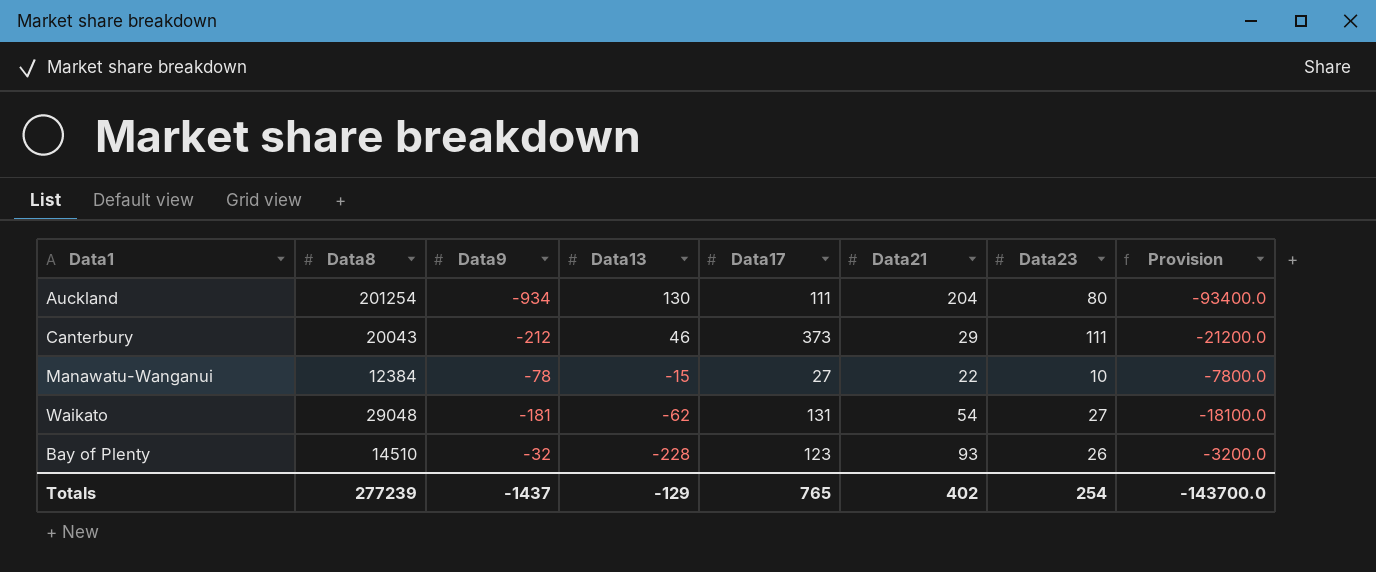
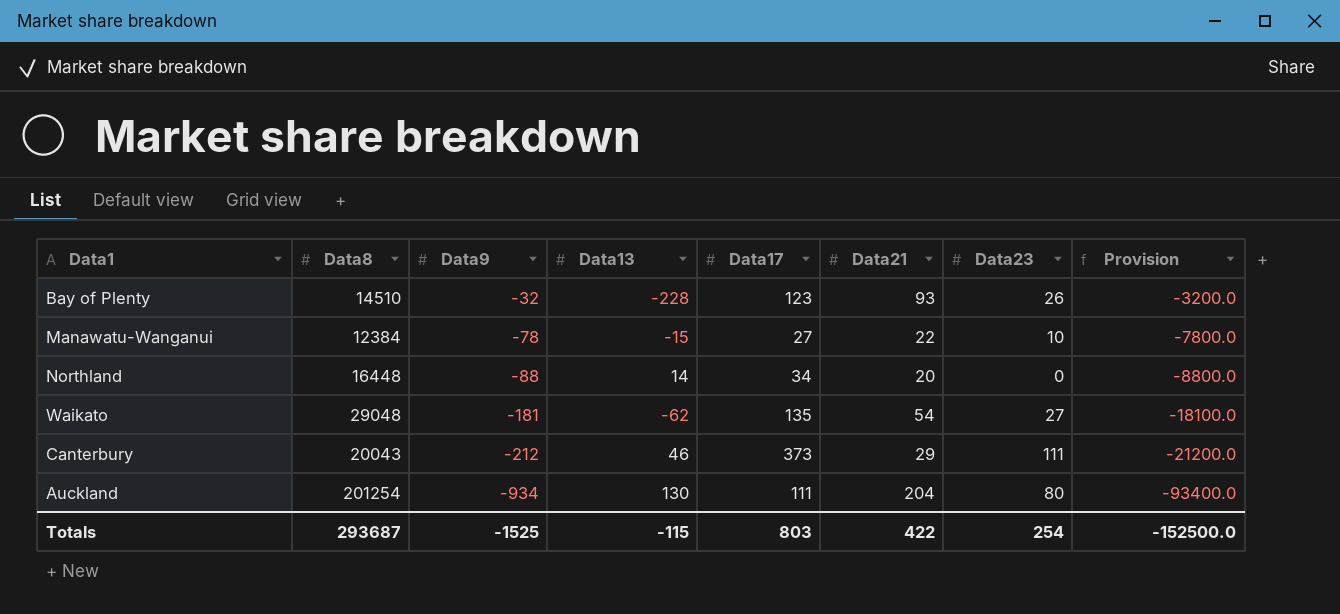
row order: Data13 descending -> Data9 descending
row Northland: none -> 16448 | -88 | 14 | 34 | 20 | 0 | -8800.0
Waikato | Data17: 131 -> 135
Totals | Data8: 277239 -> 293687
Totals | Data9: -1437 -> -1525
Totals | Data13: -129 -> -115
Totals | Data17: 765 -> 803
Totals | Data21: 402 -> 422
Totals | Provision: -143700.0 -> -152500.0

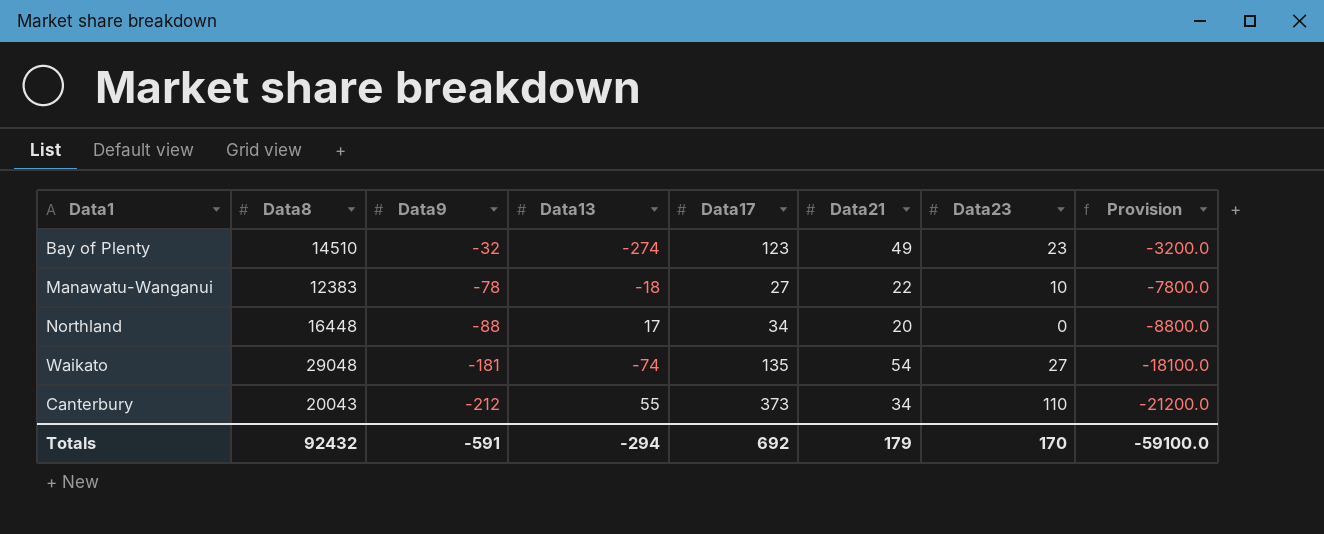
row Auckland: 201254 | -934 | 130 | 111 | 204 | 80 | -93400.0 -> none
Bay of Plenty | Data13: -228 -> -274
Bay of Plenty | Data21: 93 -> 49
Bay of Plenty | Data23: 26 -> 23
Manawatu-Wanganui | Data8: 12384 -> 12383
Manawatu-Wanganui | Data13: -15 -> -18
Northland | Data13: 14 -> 17
Waikato | Data13: -62 -> -74
Canterbury | Data13: 46 -> 55
Canterbury | Data21: 29 -> 34
Canterbury | Data23: 111 -> 110
Totals | Data8: 293687 -> 92432
Totals | Data9: -1525 -> -591
Totals | Data13: -115 -> -294
Totals | Data17: 803 -> 692
Totals | Data21: 422 -> 179
Totals | Data23: 254 -> 170
Totals | Provision: -152500.0 -> -59100.0

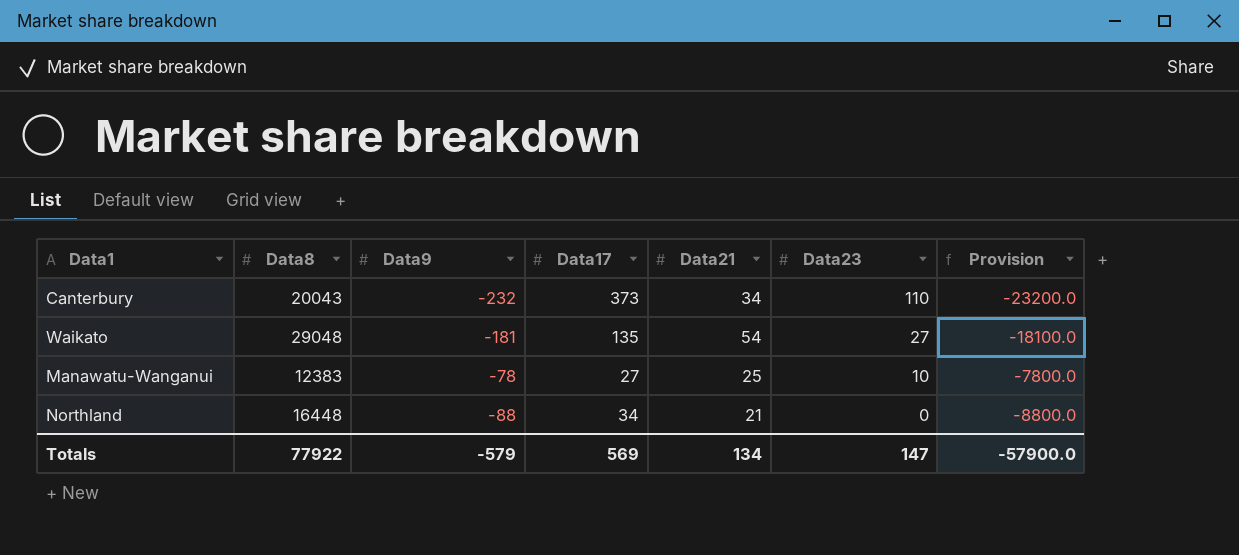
row order: Data9 descending -> Data23 descending
column Data13 | position: 4 -> none
row Bay of Plenty: 14510 | -32 | -274 | 123 | 49 | 23 | -3200.0 -> none
Canterbury | Data9: -212 -> -232
Canterbury | Provision: -21200.0 -> -23200.0
Manawatu-Wanganui | Data21: 22 -> 25
Northland | Data21: 20 -> 21
Totals | Data8: 92432 -> 77922
Totals | Data9: -591 -> -579
Totals | Data17: 692 -> 569
Totals | Data21: 179 -> 134
Totals | Data23: 170 -> 147
Totals | Provision: -59100.0 -> -57900.0

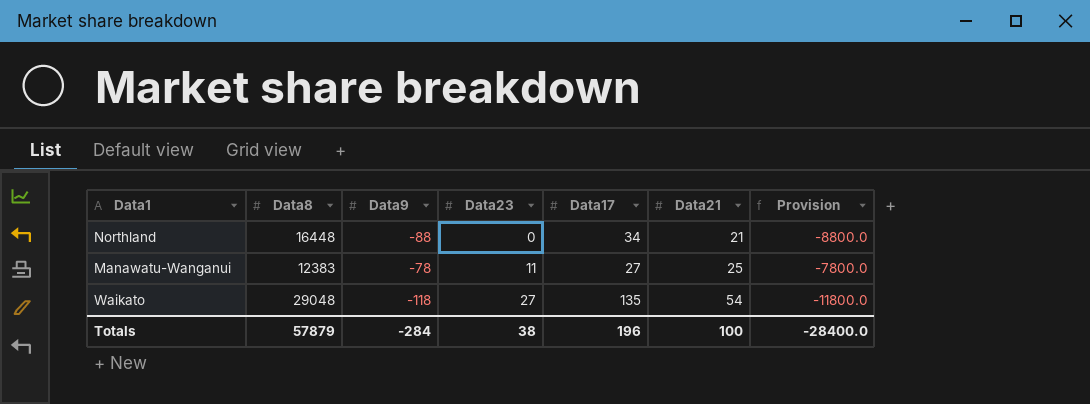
row order: Data23 descending -> Data23 ascending
column Data23 | position: 6 -> 4
row Canterbury: 20043 | -232 | 373 | 34 | 110 | -23200.0 -> none
Manawatu-Wanganui | Data23: 10 -> 11
Waikato | Data9: -181 -> -118
Waikato | Provision: -18100.0 -> -11800.0
Totals | Data8: 77922 -> 57879
Totals | Data9: -579 -> -284
Totals | Data23: 147 -> 38
Totals | Data17: 569 -> 196
Totals | Data21: 134 -> 100
Totals | Provision: -57900.0 -> -28400.0

